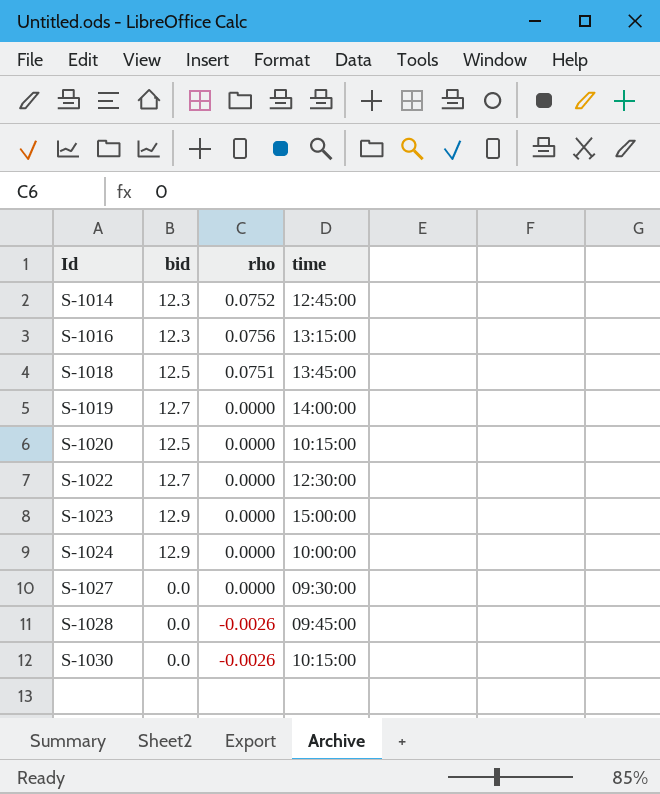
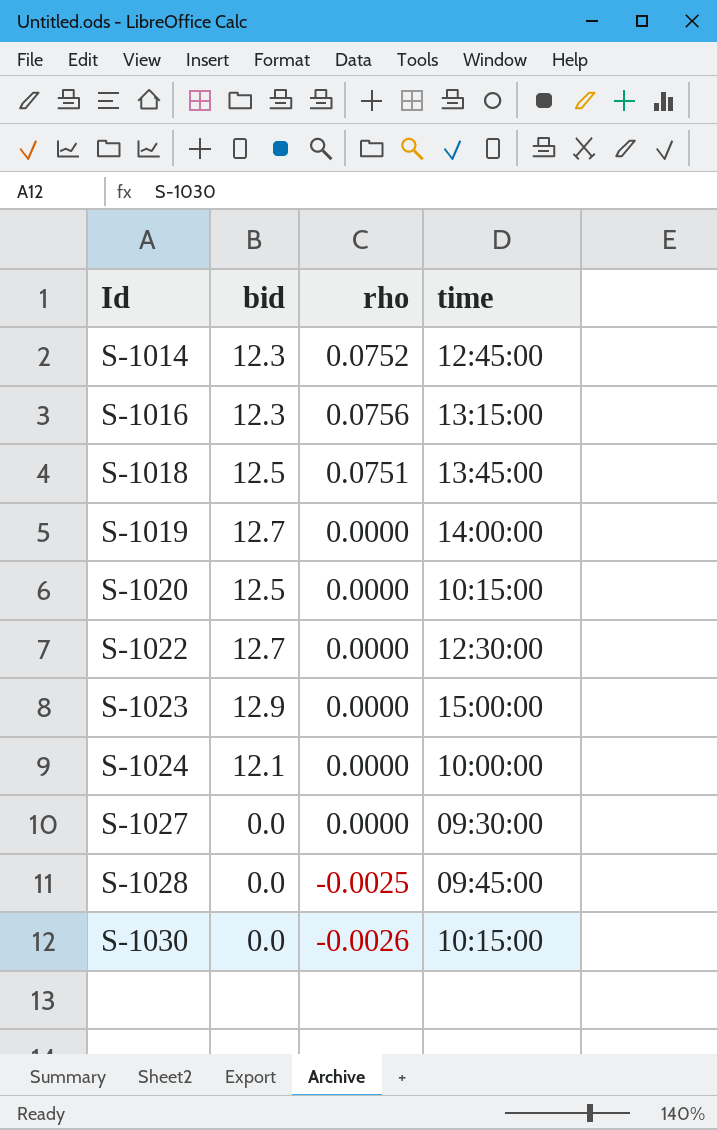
S-1024 | bid: 12.9 -> 12.1
S-1028 | rho: -0.0026 -> -0.0025

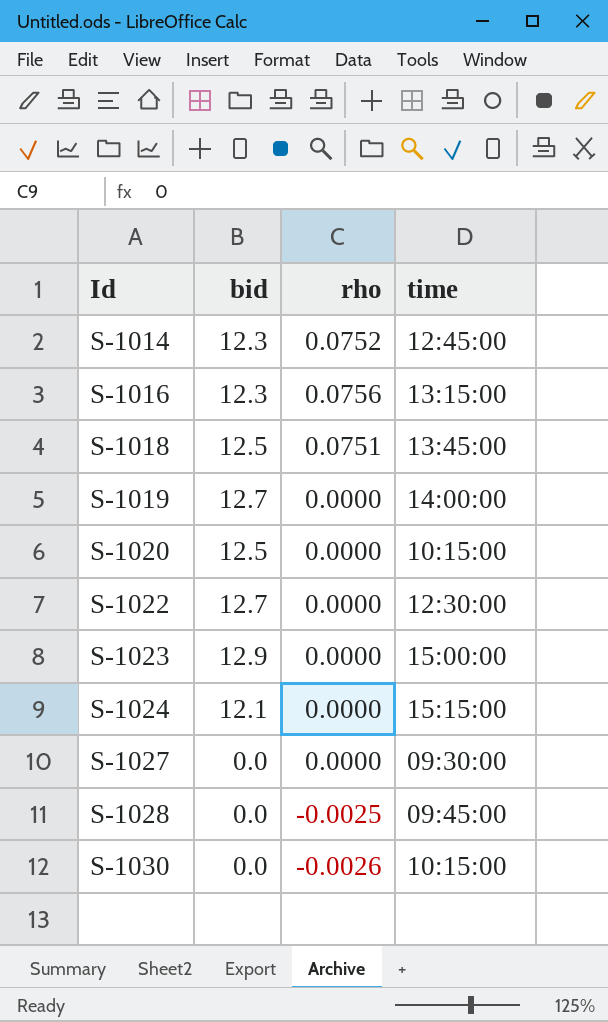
S-1024 | time: 10:00:00 -> 15:15:00

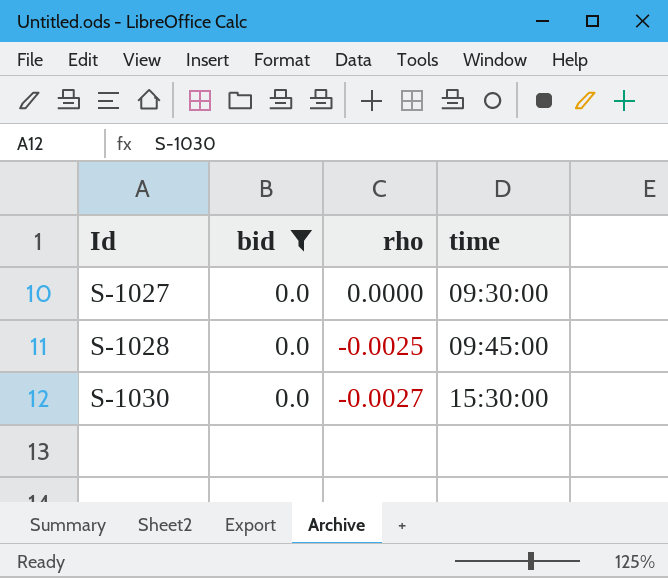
filter: none -> bid = 0.0
S-1030 | rho: -0.0026 -> -0.0027
S-1030 | time: 10:15:00 -> 15:30:00

